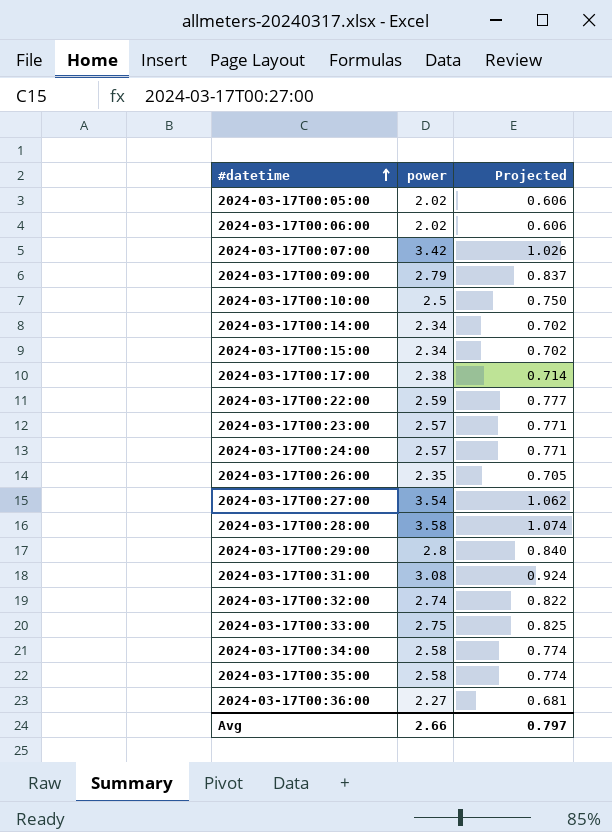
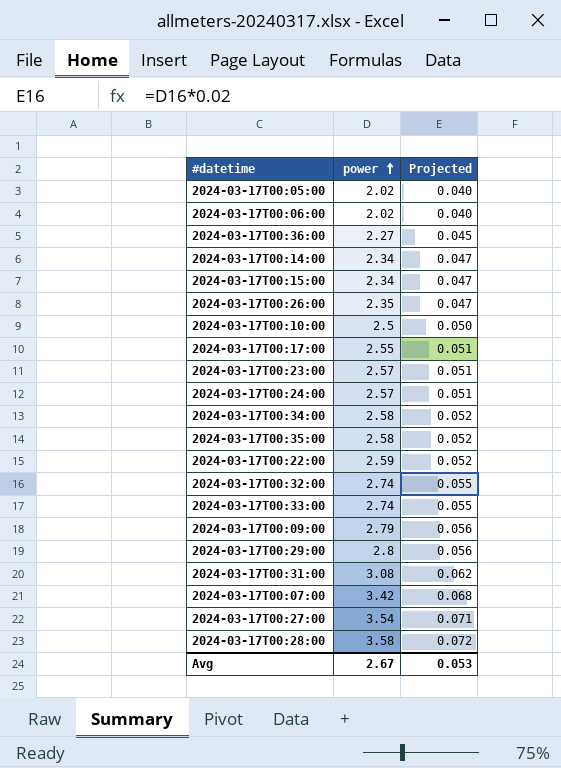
row order: #datetime ascending -> power ascending
column Projected | formula: [power] * 0.3 -> [power] * 0.02
2024-03-17T00:17:00 | power: 2.38 -> 2.55
2024-03-17T00:33:00 | power: 2.75 -> 2.74
Avg | power: 2.66 -> 2.67
Avg | Projected: 0.797 -> 0.053

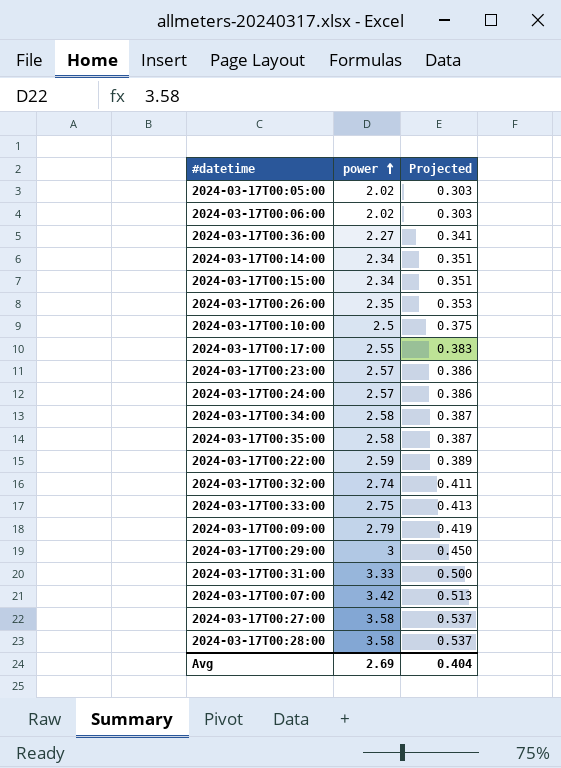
column Projected | formula: [power] * 0.02 -> [power] * 0.15
2024-03-17T00:33:00 | power: 2.74 -> 2.75
2024-03-17T00:29:00 | power: 2.8 -> 3
2024-03-17T00:31:00 | power: 3.08 -> 3.33
2024-03-17T00:27:00 | power: 3.54 -> 3.58
Avg | power: 2.67 -> 2.69
Avg | Projected: 0.053 -> 0.404

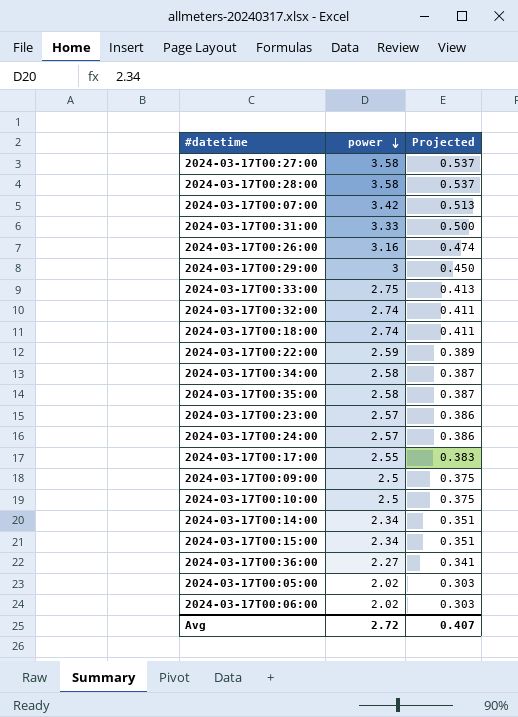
row order: power ascending -> power descending
2024-03-17T00:26:00 | power: 2.35 -> 3.16
2024-03-17T00:26:00 | Projected: 0.353 -> 0.474
row 2024-03-17T00:18:00: none -> 2.74 | 0.411
2024-03-17T00:09:00 | power: 2.79 -> 2.5
2024-03-17T00:09:00 | Projected: 0.419 -> 0.375
Avg | power: 2.69 -> 2.72
Avg | Projected: 0.404 -> 0.407

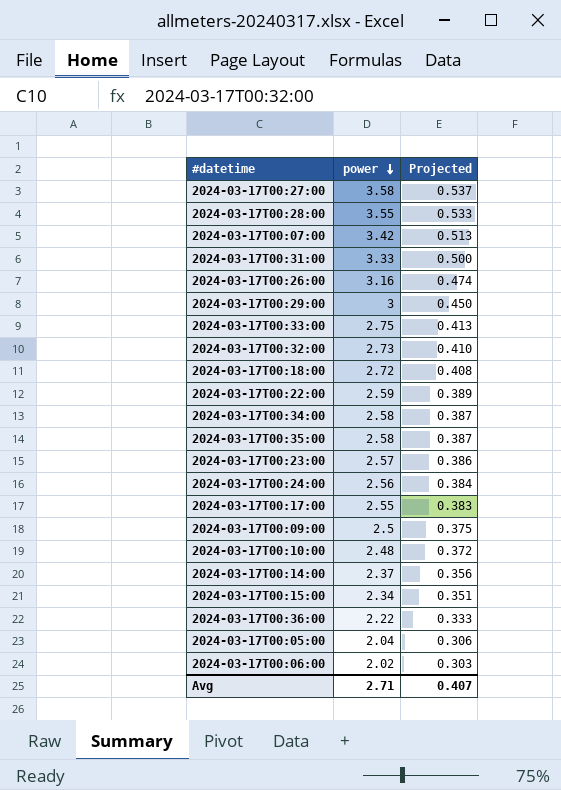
2024-03-17T00:28:00 | power: 3.58 -> 3.55
2024-03-17T00:28:00 | Projected: 0.537 -> 0.533
2024-03-17T00:32:00 | power: 2.74 -> 2.73
2024-03-17T00:32:00 | Projected: 0.411 -> 0.410
2024-03-17T00:18:00 | power: 2.74 -> 2.72
2024-03-17T00:18:00 | Projected: 0.411 -> 0.408
2024-03-17T00:24:00 | power: 2.57 -> 2.56
2024-03-17T00:24:00 | Projected: 0.386 -> 0.384
2024-03-17T00:10:00 | power: 2.5 -> 2.48
2024-03-17T00:10:00 | Projected: 0.375 -> 0.372
2024-03-17T00:14:00 | power: 2.34 -> 2.37
2024-03-17T00:14:00 | Projected: 0.351 -> 0.356
2024-03-17T00:36:00 | power: 2.27 -> 2.22
2024-03-17T00:36:00 | Projected: 0.341 -> 0.333
2024-03-17T00:05:00 | power: 2.02 -> 2.04
2024-03-17T00:05:00 | Projected: 0.303 -> 0.306
Avg | power: 2.72 -> 2.71

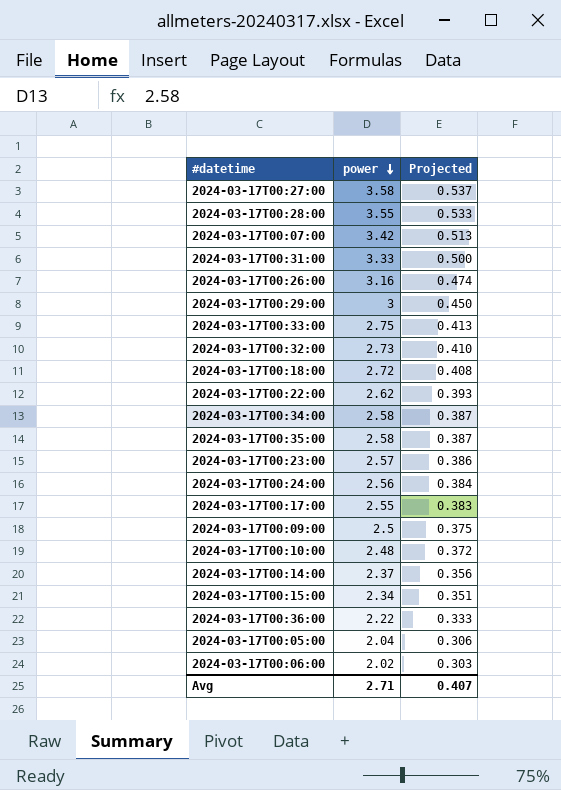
2024-03-17T00:22:00 | power: 2.59 -> 2.62
2024-03-17T00:22:00 | Projected: 0.389 -> 0.393

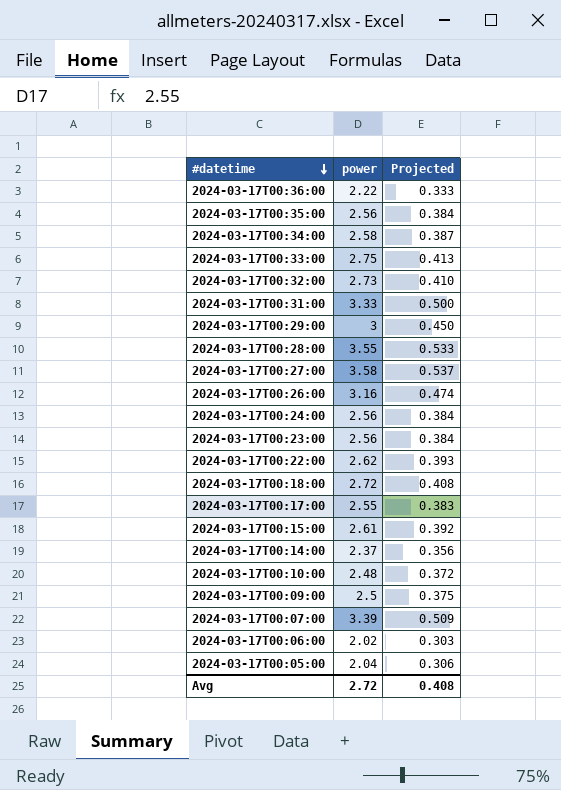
row order: power descending -> #datetime descending
2024-03-17T00:35:00 | power: 2.58 -> 2.56
2024-03-17T00:35:00 | Projected: 0.387 -> 0.384
2024-03-17T00:23:00 | power: 2.57 -> 2.56
2024-03-17T00:23:00 | Projected: 0.386 -> 0.384
2024-03-17T00:15:00 | power: 2.34 -> 2.61
2024-03-17T00:15:00 | Projected: 0.351 -> 0.392
2024-03-17T00:07:00 | power: 3.42 -> 3.39
2024-03-17T00:07:00 | Projected: 0.513 -> 0.509
Avg | power: 2.71 -> 2.72
Avg | Projected: 0.407 -> 0.408

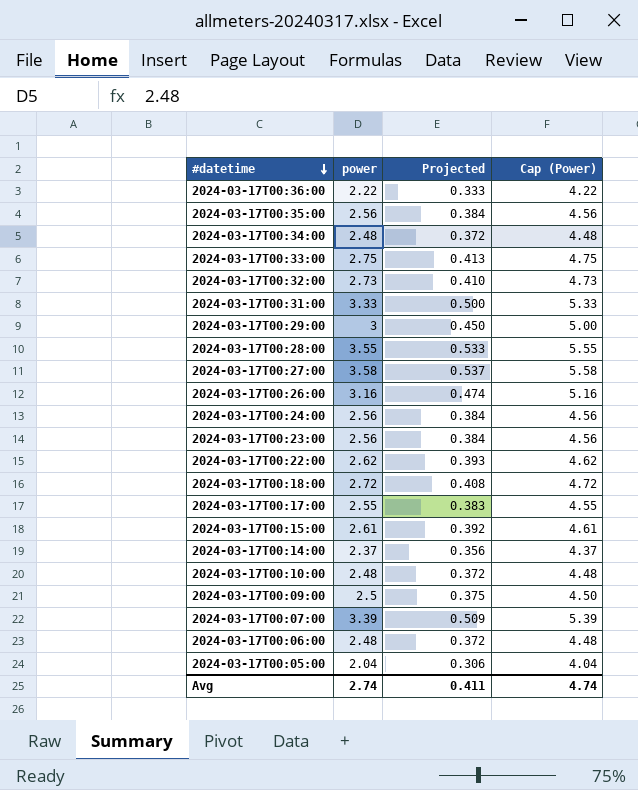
column Cap (Power) | formula: none -> [power] + 2
2024-03-17T00:34:00 | power: 2.58 -> 2.48
2024-03-17T00:34:00 | Projected: 0.387 -> 0.372
2024-03-17T00:06:00 | power: 2.02 -> 2.48
2024-03-17T00:06:00 | Projected: 0.303 -> 0.372
Avg | power: 2.72 -> 2.74
Avg | Projected: 0.408 -> 0.411

